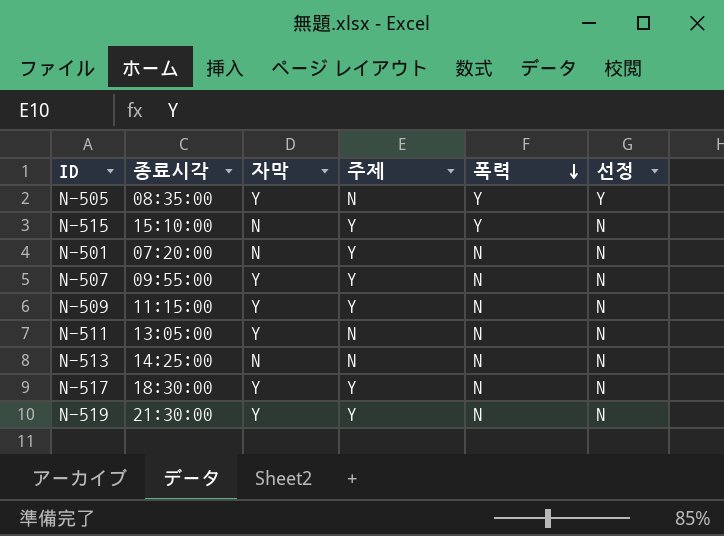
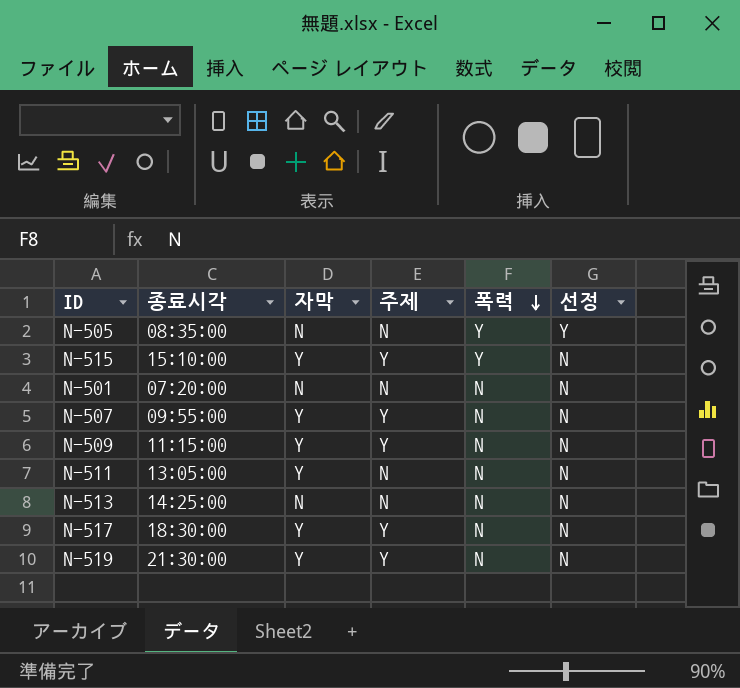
N-505 | 자막: Y -> N
N-515 | 자막: N -> Y
N-501 | 주제: Y -> N

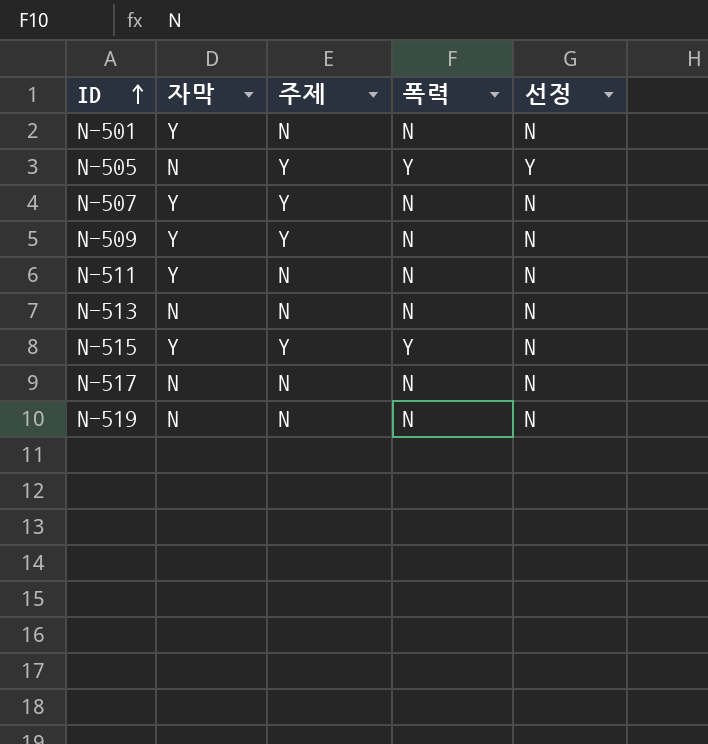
row order: 폭력 descending -> ID ascending
column 종료시각 | position: 2 -> none
N-501 | 자막: N -> Y
N-505 | 주제: N -> Y
N-517 | 자막: Y -> N
N-517 | 주제: Y -> N
N-519 | 자막: Y -> N
N-519 | 주제: Y -> N

